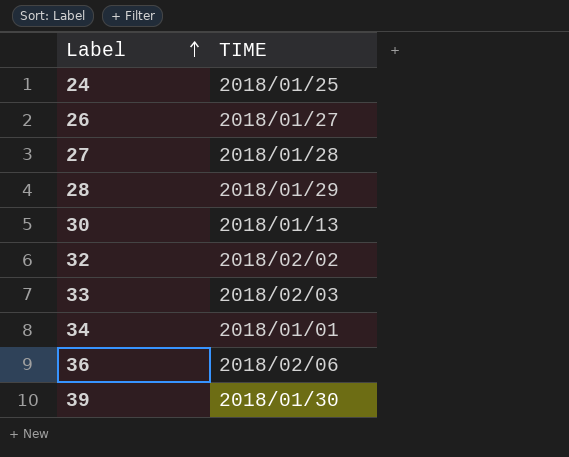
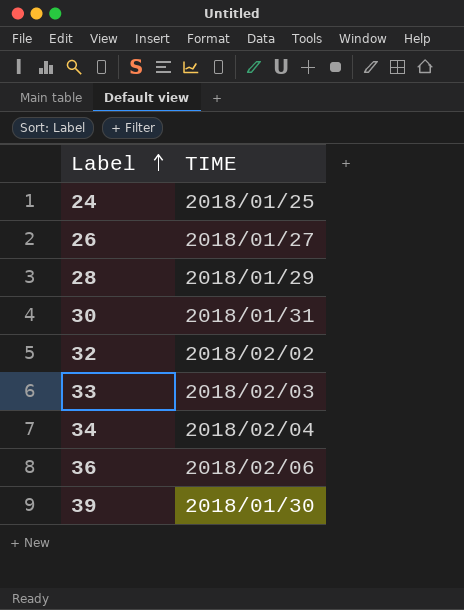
row 27: 2018/01/28 -> none
30 | TIME: 2018/01/13 -> 2018/01/31
34 | TIME: 2018/01/01 -> 2018/02/04

